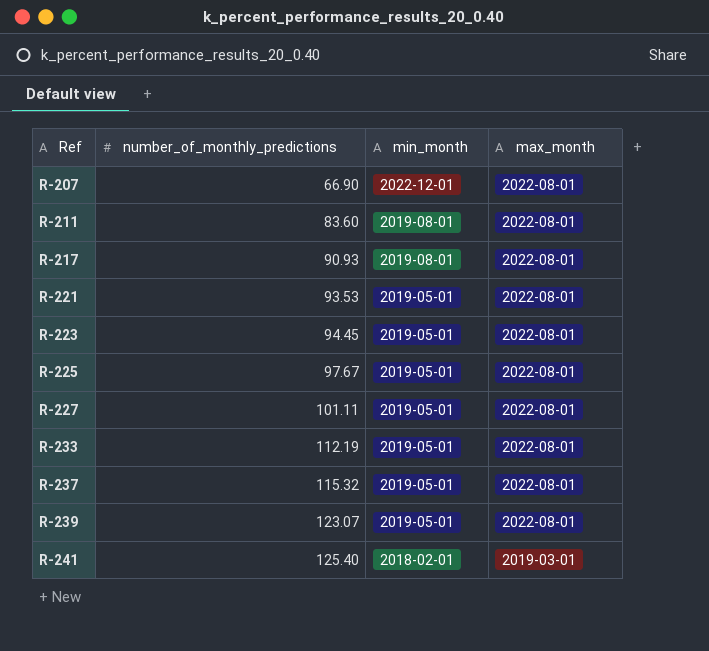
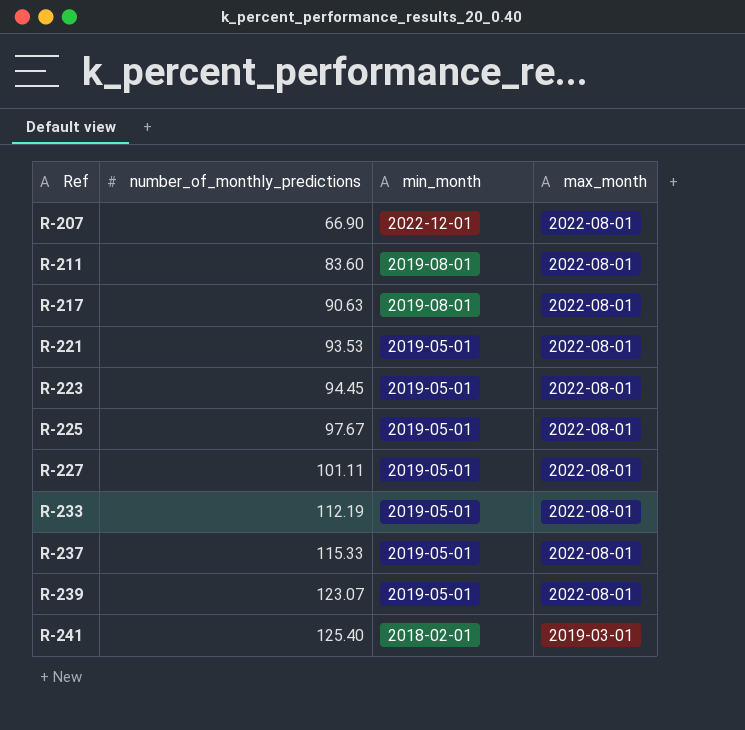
R-217 | number_of_monthly_predictions: 90.93 -> 90.63
R-237 | number_of_monthly_predictions: 115.32 -> 115.33

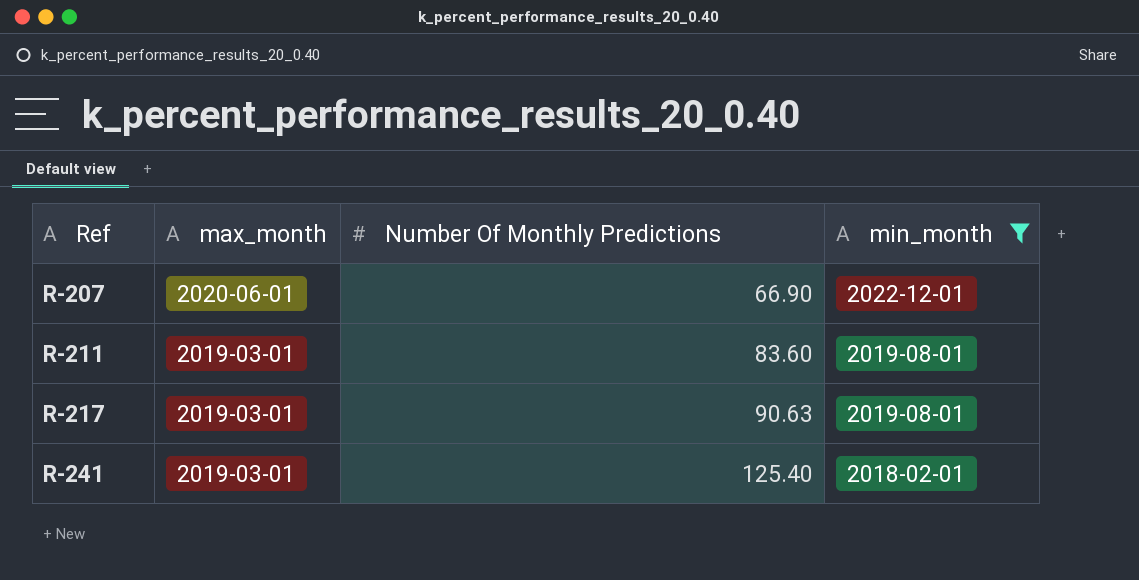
filter: none -> min_month != 2019-05-01
column max_month | position: 4 -> 2
column name: number_of_monthly_predictions -> Number Of Monthly Predictions
R-207 | max_month: 2022-08-01 -> 2020-06-01
R-211 | max_month: 2022-08-01 -> 2019-03-01
R-217 | max_month: 2022-08-01 -> 2019-03-01

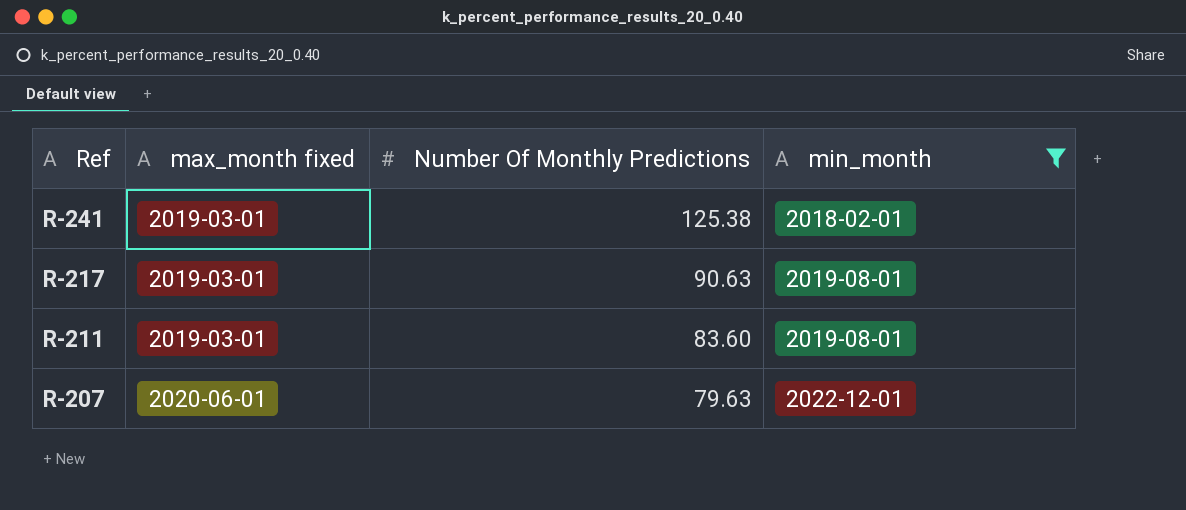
row order: Ref ascending -> Ref descending
column name: max_month -> max_month fixed
R-241 | Number Of Monthly Predictions: 125.40 -> 125.38
R-207 | Number Of Monthly Predictions: 66.90 -> 79.63

